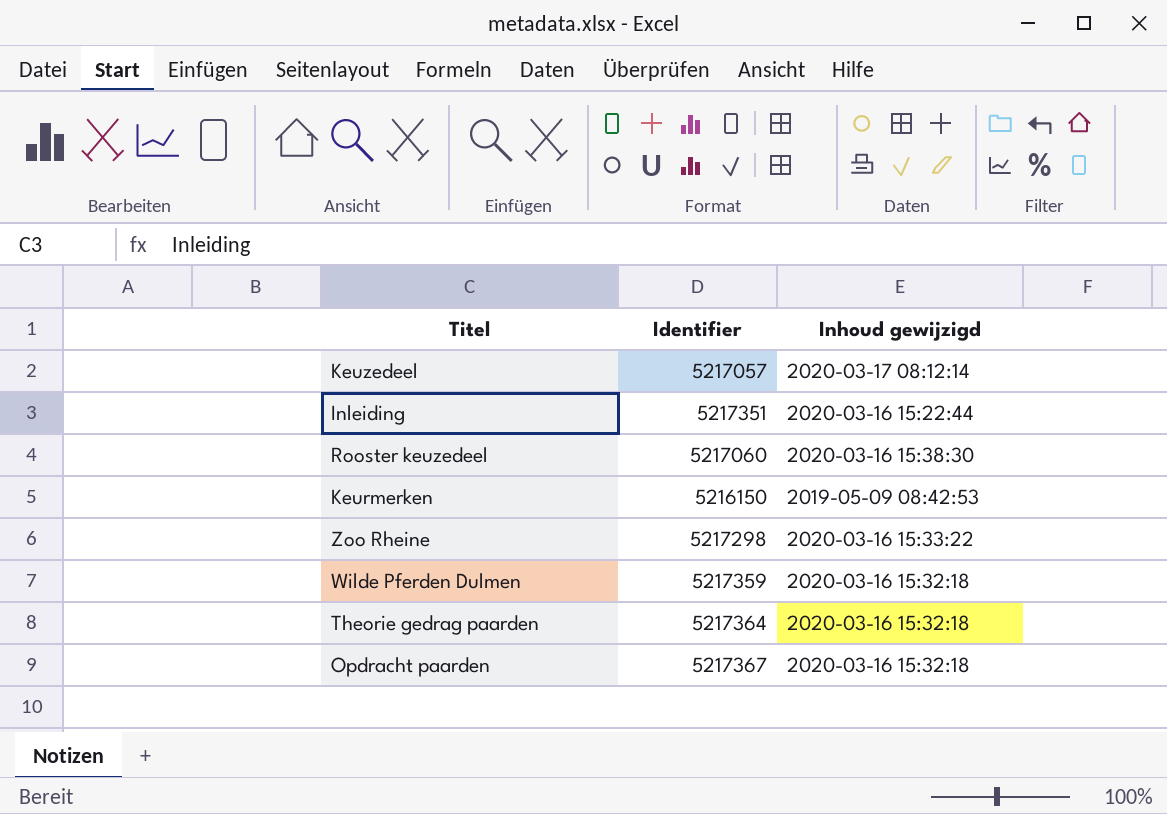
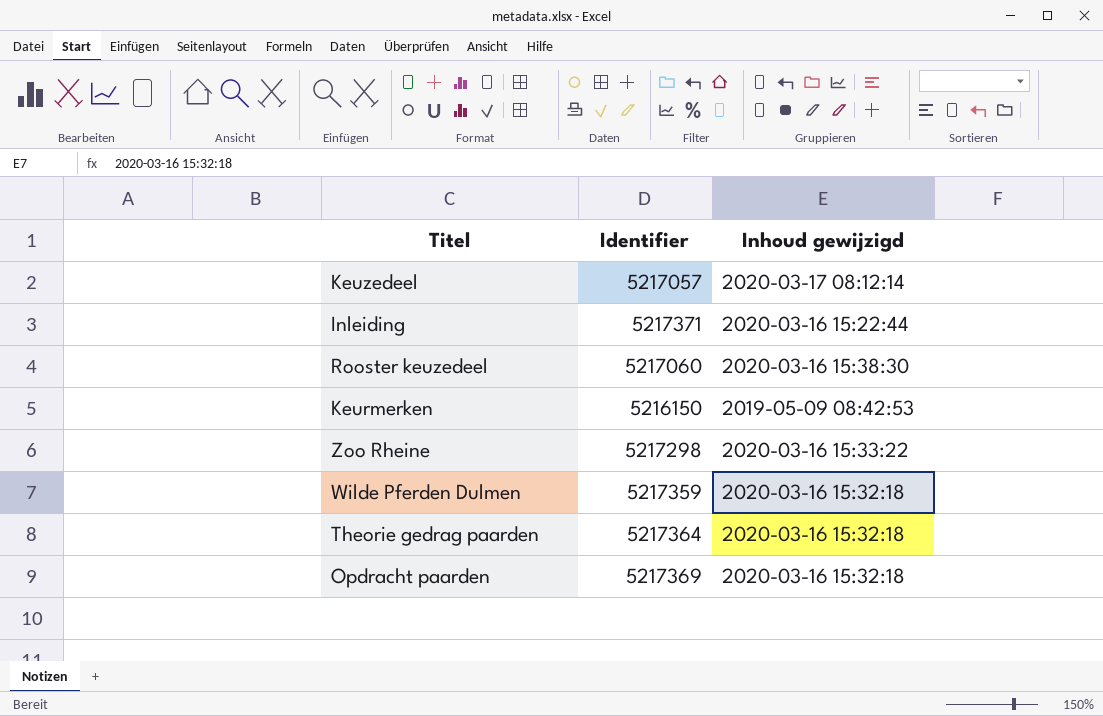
Inleiding | Identifier: 5217351 -> 5217371
Opdracht paarden | Identifier: 5217367 -> 5217369

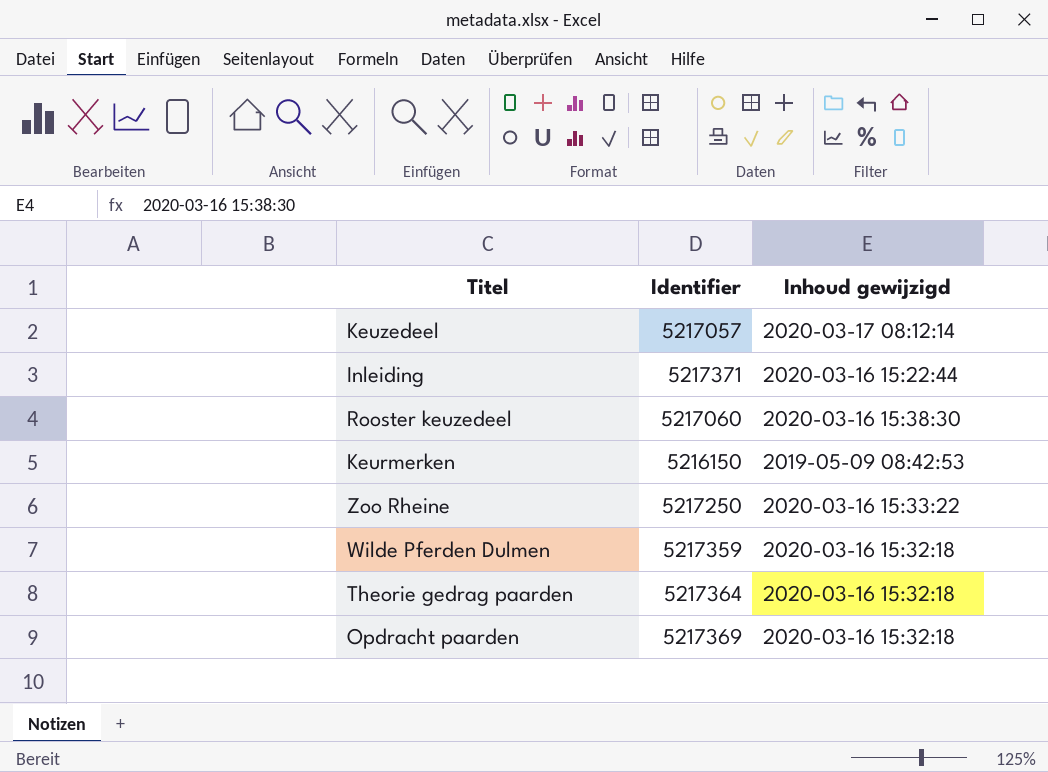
Zoo Rheine | Identifier: 5217298 -> 5217250

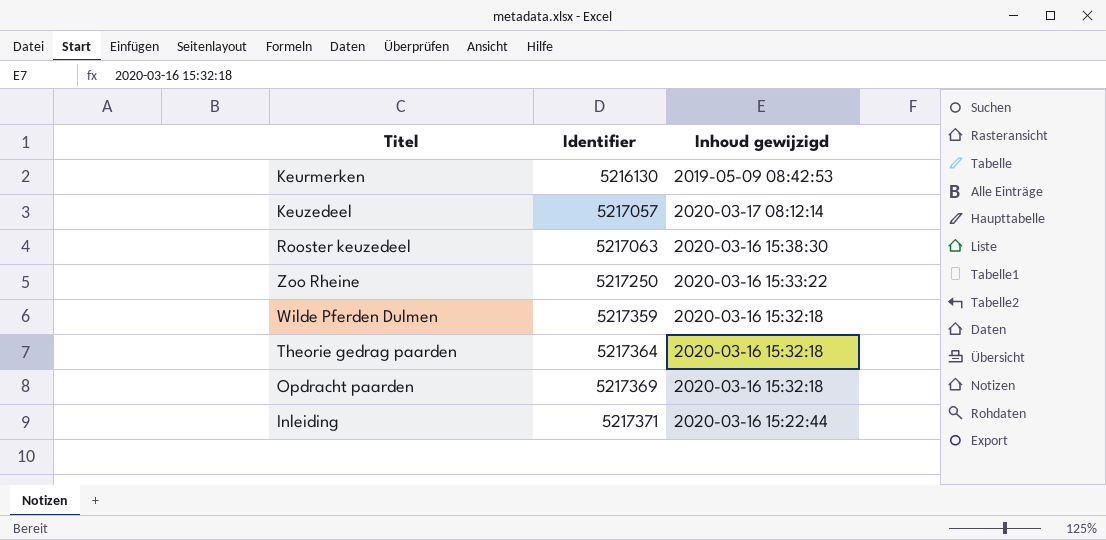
row order: none -> Identifier ascending
Keurmerken | Identifier: 5216150 -> 5216130
Rooster keuzedeel | Identifier: 5217060 -> 5217063

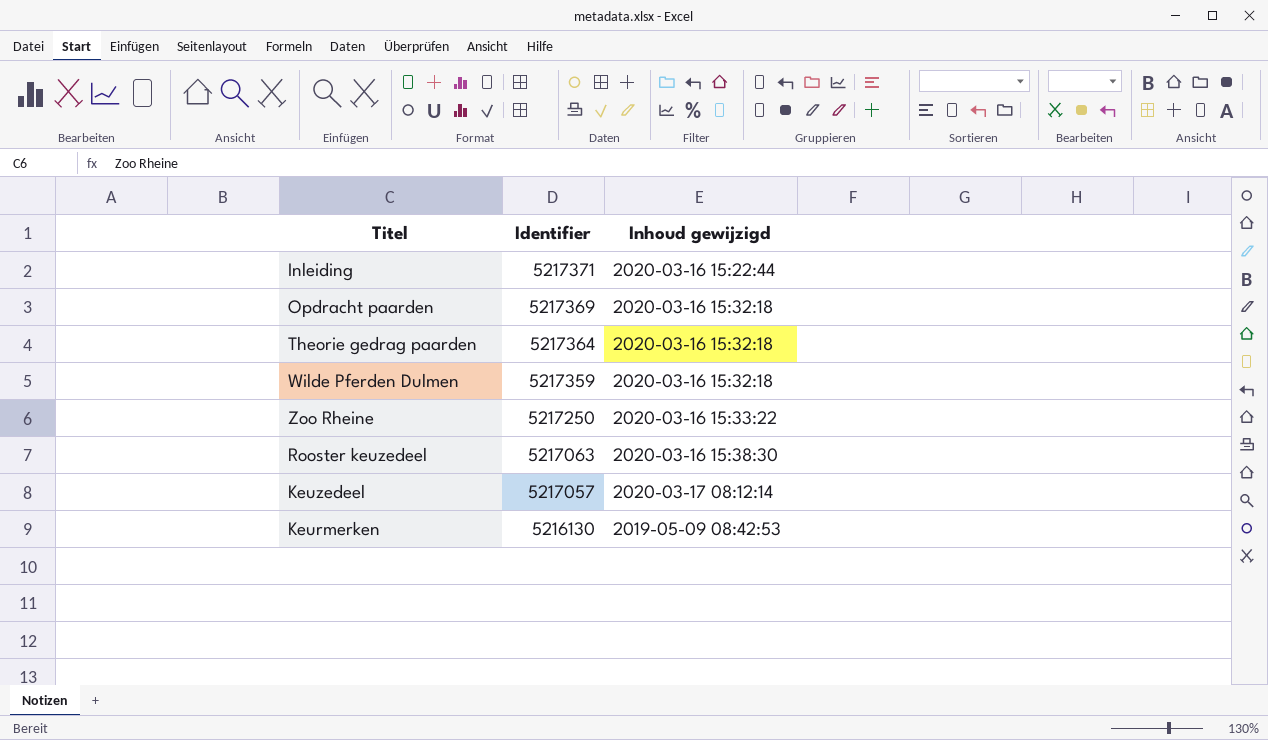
row order: Identifier ascending -> Identifier descending

